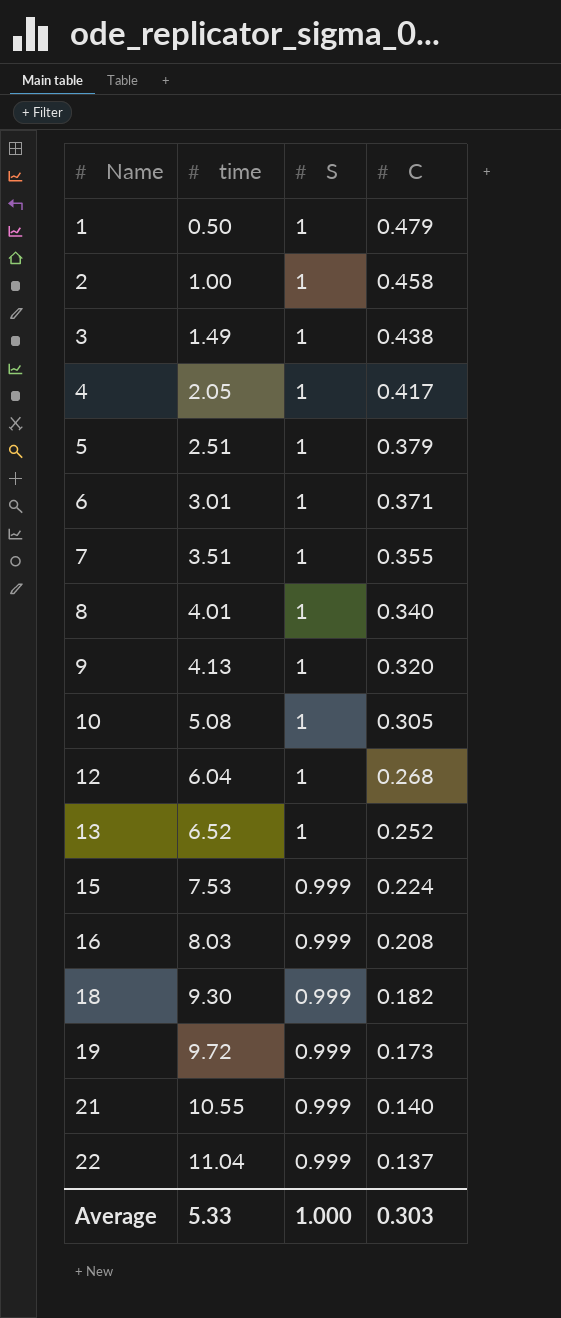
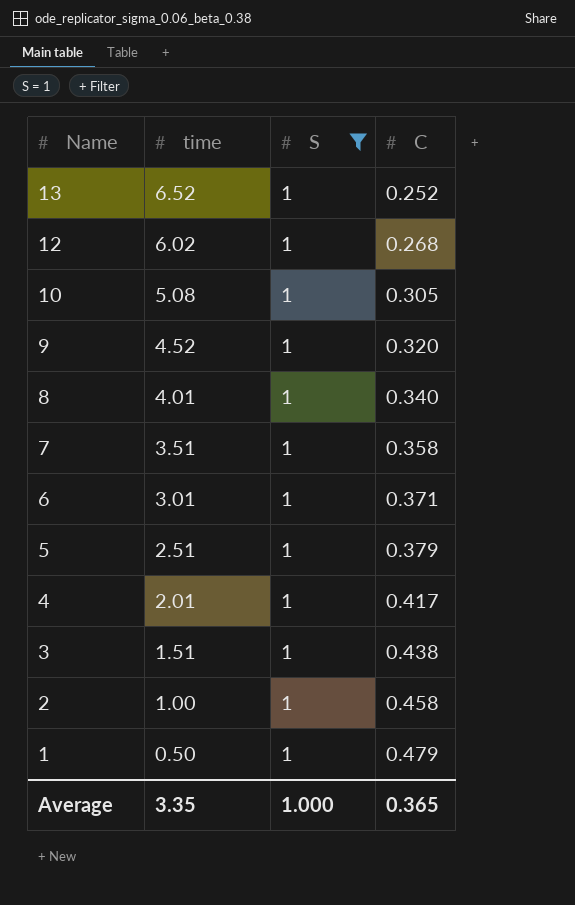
filter: none -> S = 1
row order: Name ascending -> Name descending
12 | time: 6.04 -> 6.02
9 | time: 4.13 -> 4.52
7 | C: 0.355 -> 0.358
4 | time: 2.05 -> 2.01
3 | time: 1.49 -> 1.51
Average | time: 5.33 -> 3.35
Average | C: 0.303 -> 0.365

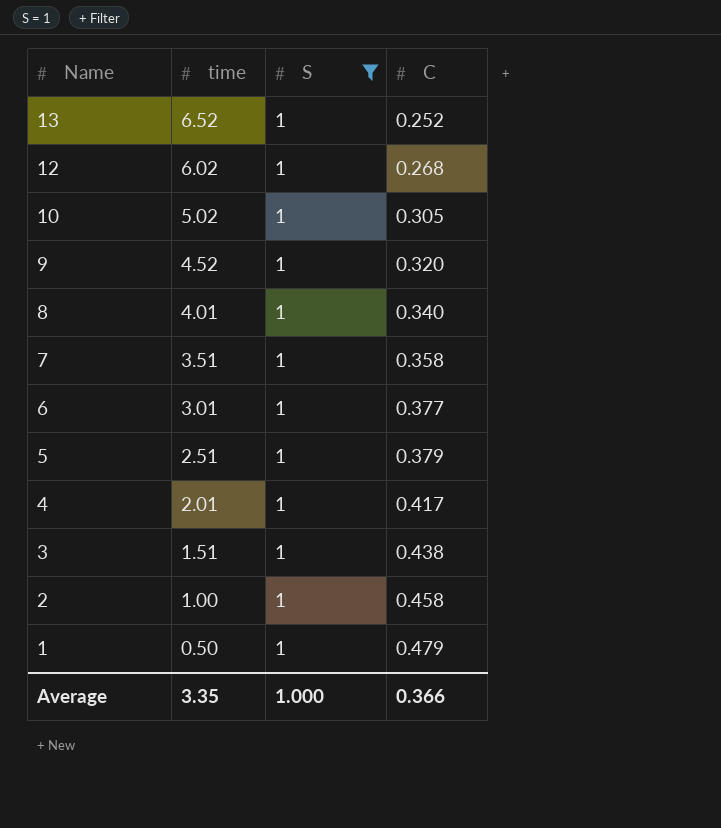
10 | time: 5.08 -> 5.02
6 | C: 0.371 -> 0.377
Average | C: 0.365 -> 0.366

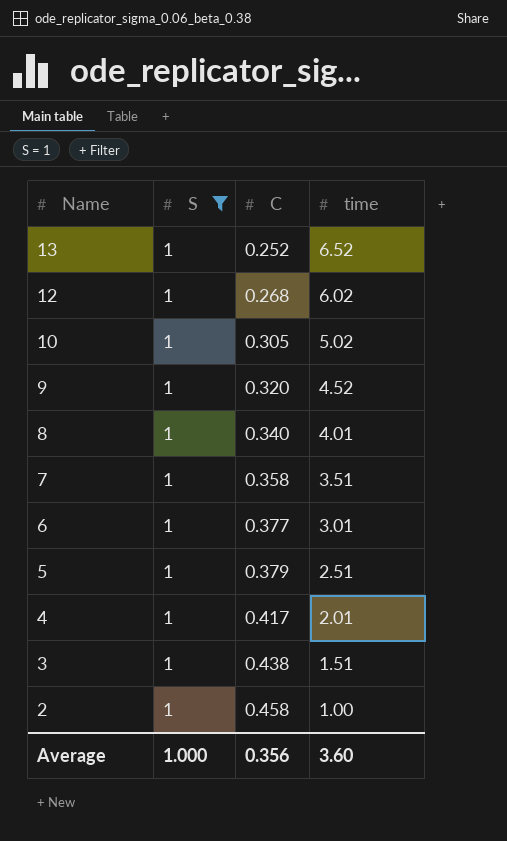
column time | position: 2 -> 4
row 1: 0.50 | 1 | 0.479 -> none
Average | C: 0.366 -> 0.356
Average | time: 3.35 -> 3.60

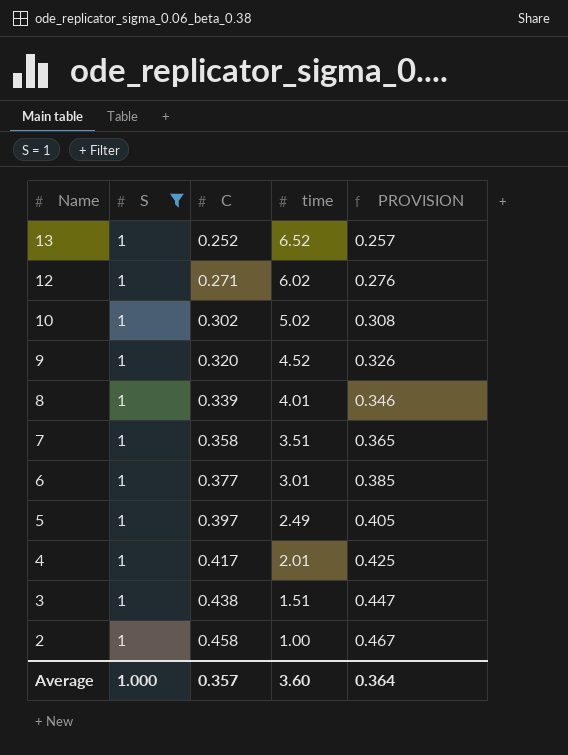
column PROVISION | formula: none -> [C] * 1.02
12 | C: 0.268 -> 0.271
10 | C: 0.305 -> 0.302
8 | C: 0.340 -> 0.339
5 | C: 0.379 -> 0.397
5 | time: 2.51 -> 2.49
Average | C: 0.356 -> 0.357

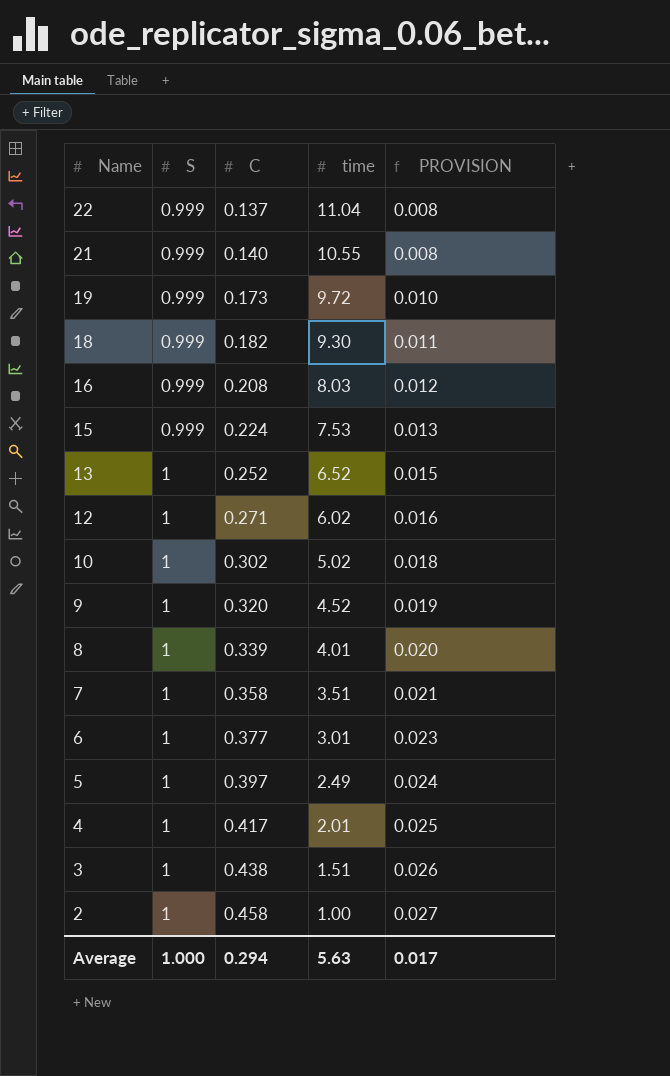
filter: S = 1 -> none
column PROVISION | formula: [C] * 1.02 -> [C] * 0.06
Average | C: 0.357 -> 0.294
Average | time: 3.60 -> 5.63
Average | PROVISION: 0.364 -> 0.017

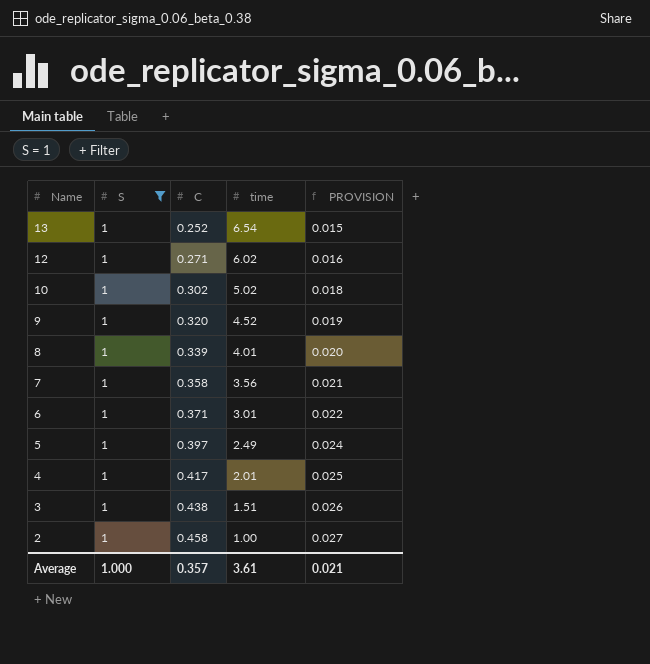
filter: none -> S = 1
13 | time: 6.52 -> 6.54
7 | time: 3.51 -> 3.56
6 | C: 0.377 -> 0.371
6 | PROVISION: 0.023 -> 0.022
Average | C: 0.294 -> 0.357
Average | time: 5.63 -> 3.61
Average | PROVISION: 0.017 -> 0.021

